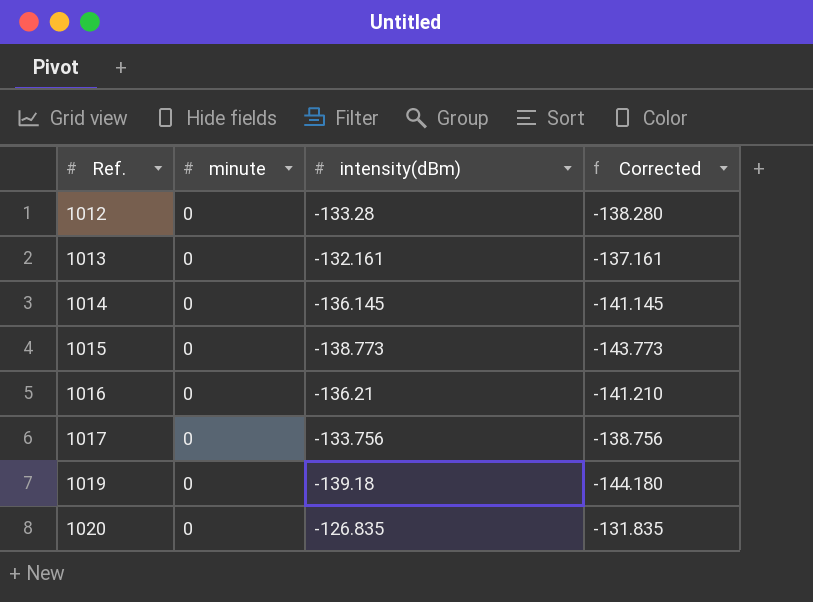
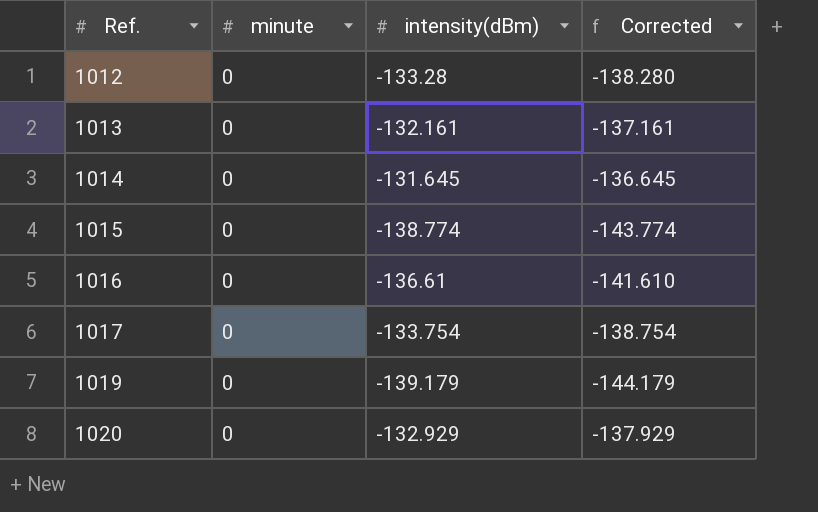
1014 | intensity(dBm): -136.145 -> -131.645
1014 | Corrected: -141.145 -> -136.645
1015 | intensity(dBm): -138.773 -> -138.774
1015 | Corrected: -143.773 -> -143.774
1016 | intensity(dBm): -136.21 -> -136.61
1016 | Corrected: -141.210 -> -141.610
1017 | intensity(dBm): -133.756 -> -133.754
1017 | Corrected: -138.756 -> -138.754
1019 | intensity(dBm): -139.18 -> -139.179
1019 | Corrected: -144.180 -> -144.179
1020 | intensity(dBm): -126.835 -> -132.929
1020 | Corrected: -131.835 -> -137.929

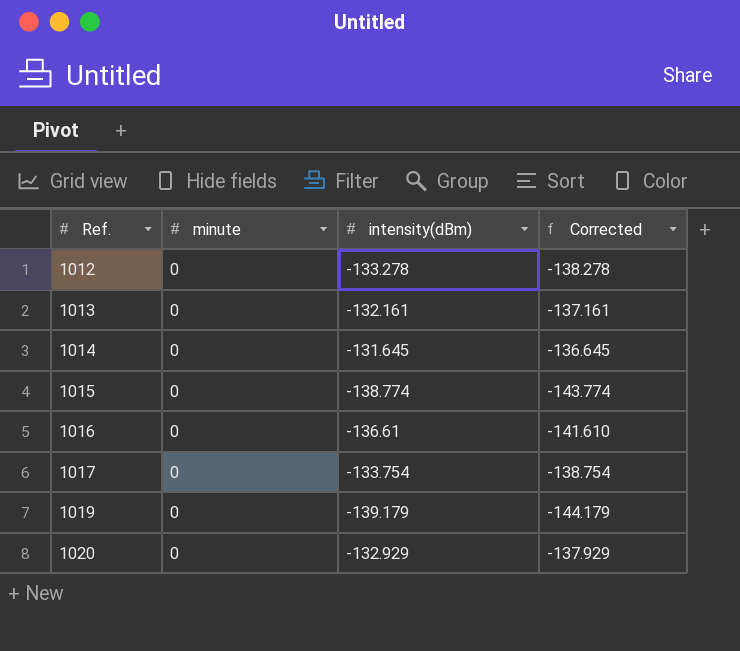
1012 | intensity(dBm): -133.28 -> -133.278
1012 | Corrected: -138.280 -> -138.278

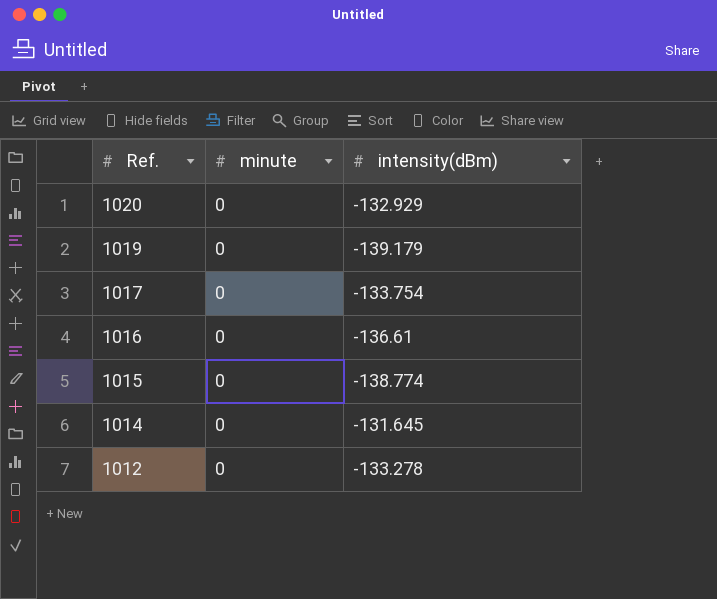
row order: Ref. ascending -> Ref. descending
column Corrected | formula: [intensity(dBm)] - 5 -> none
row 1013: 0 | -132.161 | -137.161 -> none

